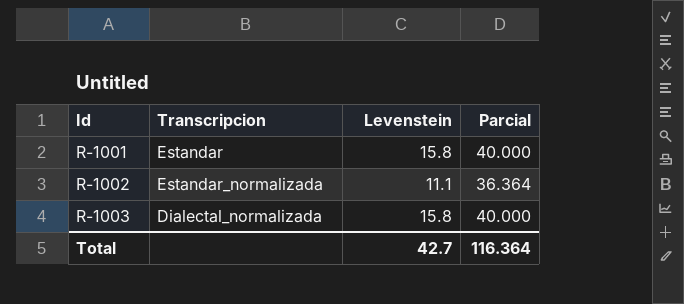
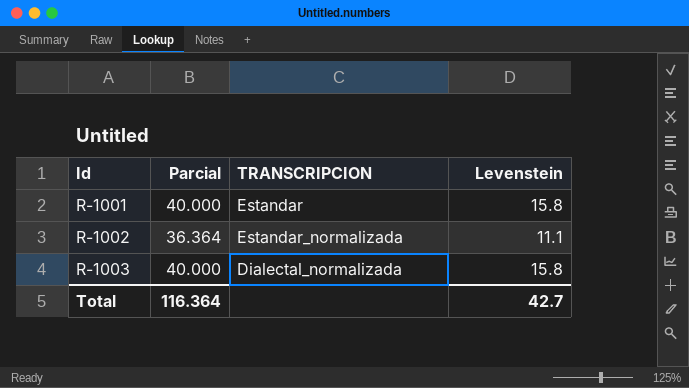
column Parcial | position: 4 -> 2
column name: Transcripcion -> TRANSCRIPCION

